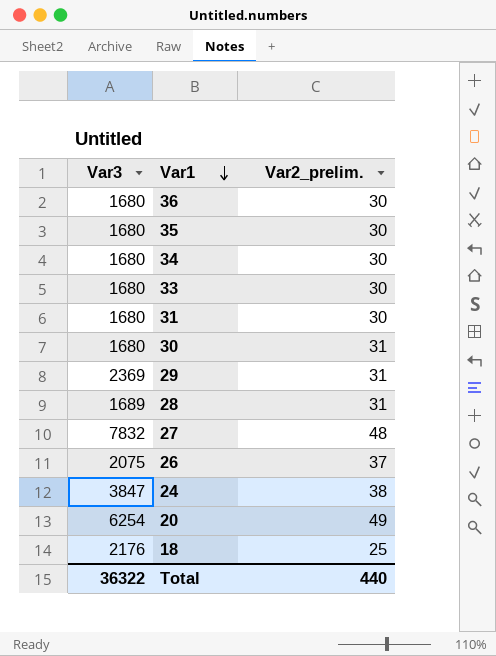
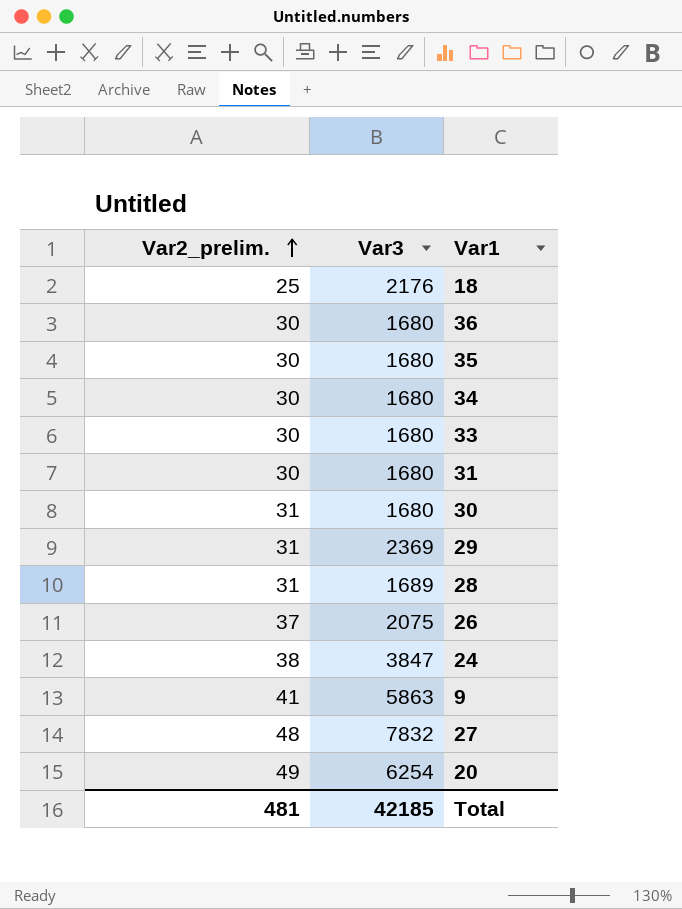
row order: Var1 descending -> Var2_prelim. ascending
column Var2_prelim. | position: 3 -> 1
row 9: none -> 41 | 5863
Total | Var2_prelim.: 440 -> 481
Total | Var3: 36322 -> 42185

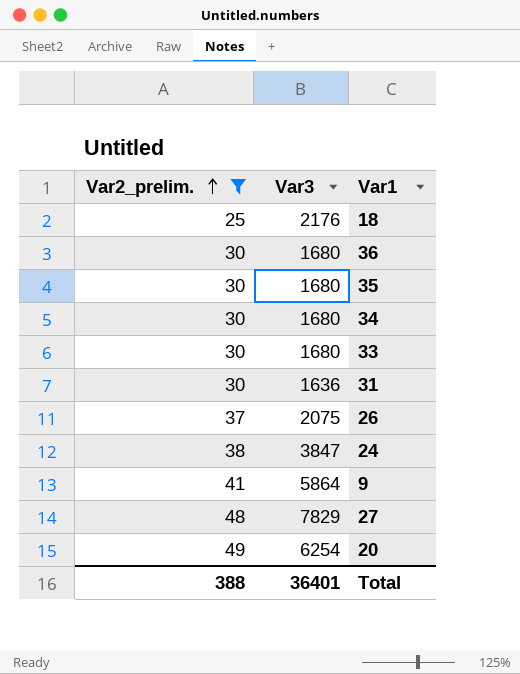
filter: none -> Var2_prelim. != 31
31 | Var3: 1680 -> 1636
9 | Var3: 5863 -> 5864
27 | Var3: 7832 -> 7829
Total | Var2_prelim.: 481 -> 388
Total | Var3: 42185 -> 36401

